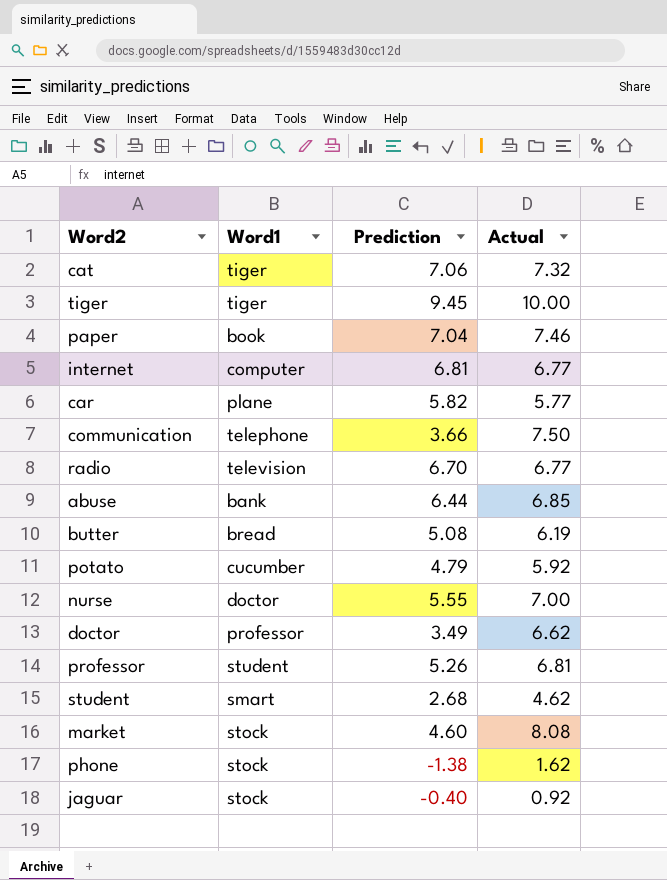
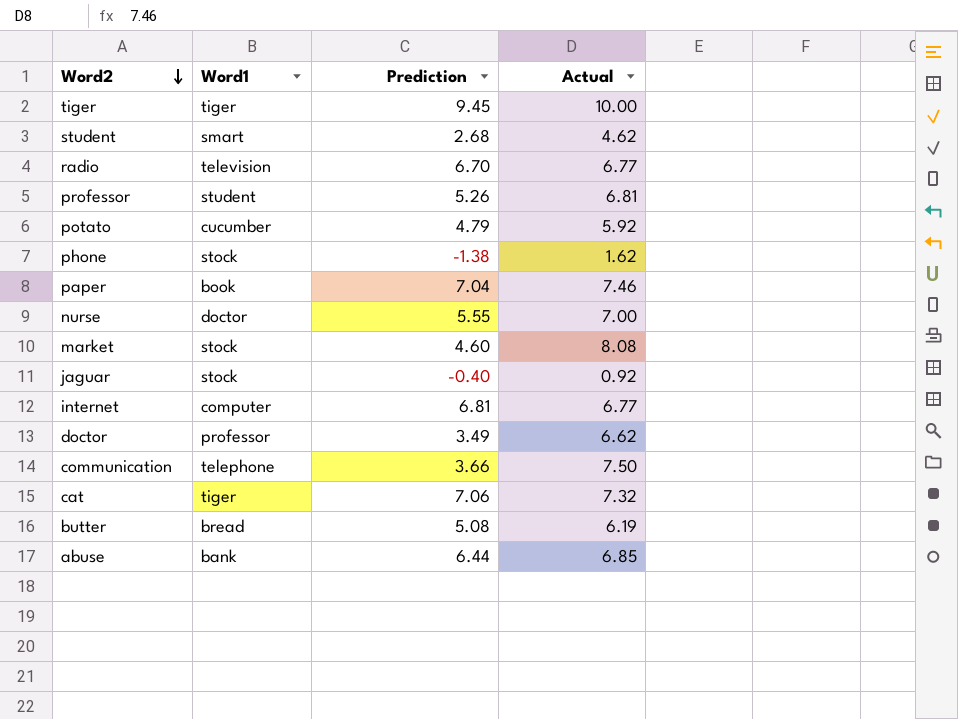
row order: none -> Word2 descending
row car: plane | 5.82 | 5.77 -> none

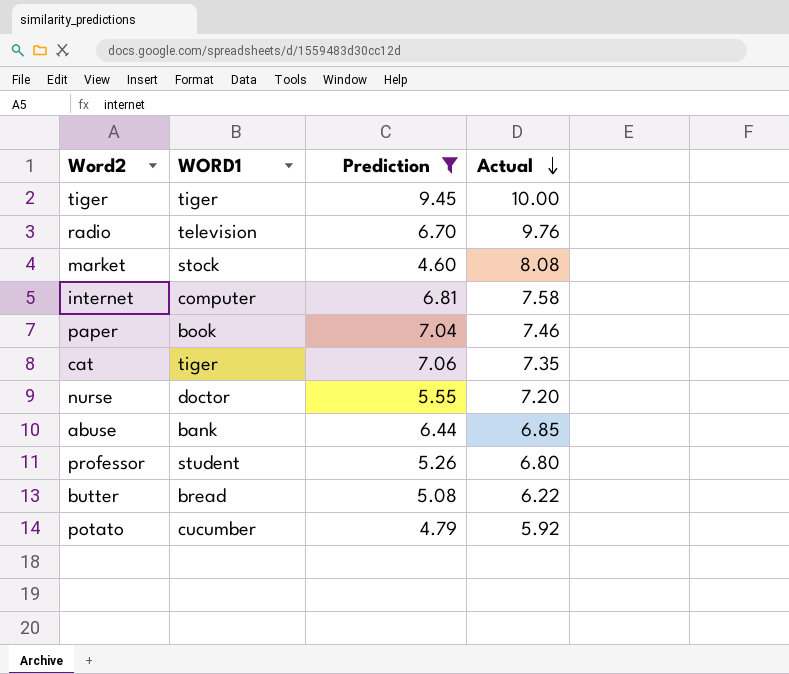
filter: none -> Prediction >= 4.60
row order: Word2 descending -> Actual descending
column name: Word1 -> WORD1
radio | Actual: 6.77 -> 9.76
internet | Actual: 6.77 -> 7.58
cat | Actual: 7.32 -> 7.35
nurse | Actual: 7.00 -> 7.20
professor | Actual: 6.81 -> 6.80
butter | Actual: 6.19 -> 6.22

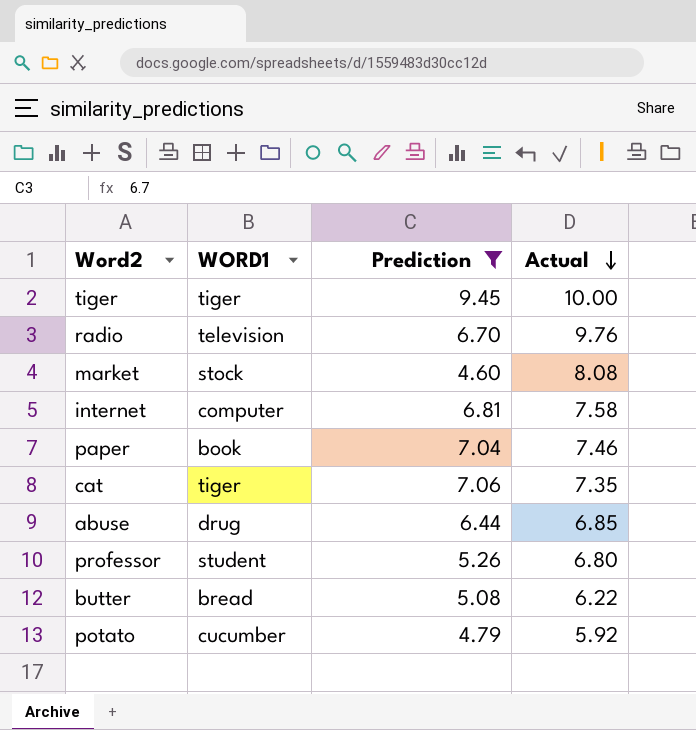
row nurse: doctor | 5.55 | 7.20 -> none
abuse | WORD1: bank -> drug

